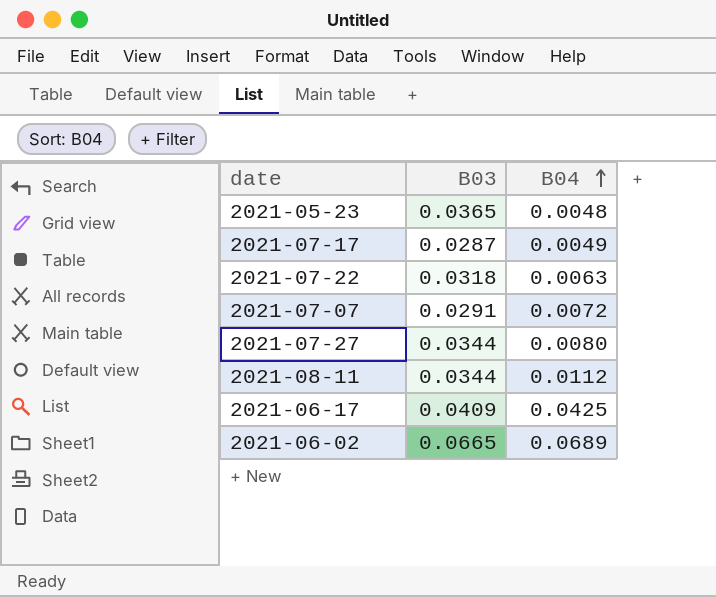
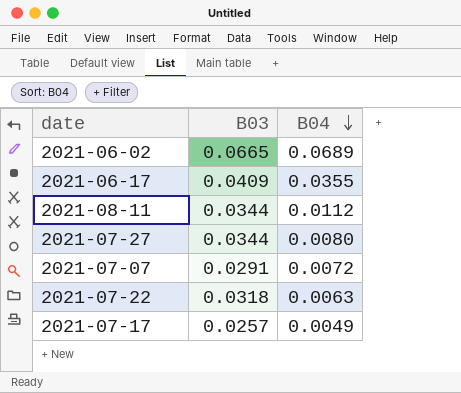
row order: B04 ascending -> B04 descending
row 2021-05-23: 0.0365 | 0.0048 -> none
2021-06-17 | B04: 0.0425 -> 0.0355
2021-07-17 | B03: 0.0287 -> 0.0257

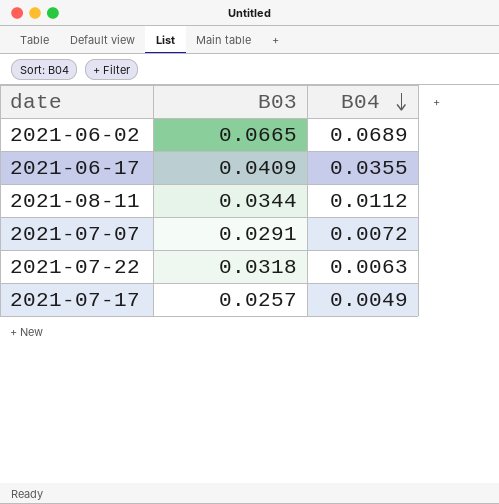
row 2021-07-27: 0.0344 | 0.0080 -> none

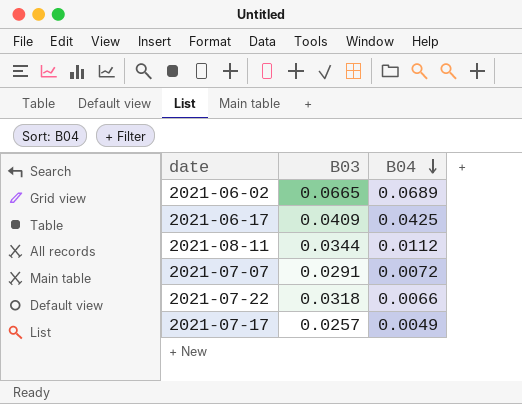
2021-06-17 | B04: 0.0355 -> 0.0425
2021-07-22 | B04: 0.0063 -> 0.0066

